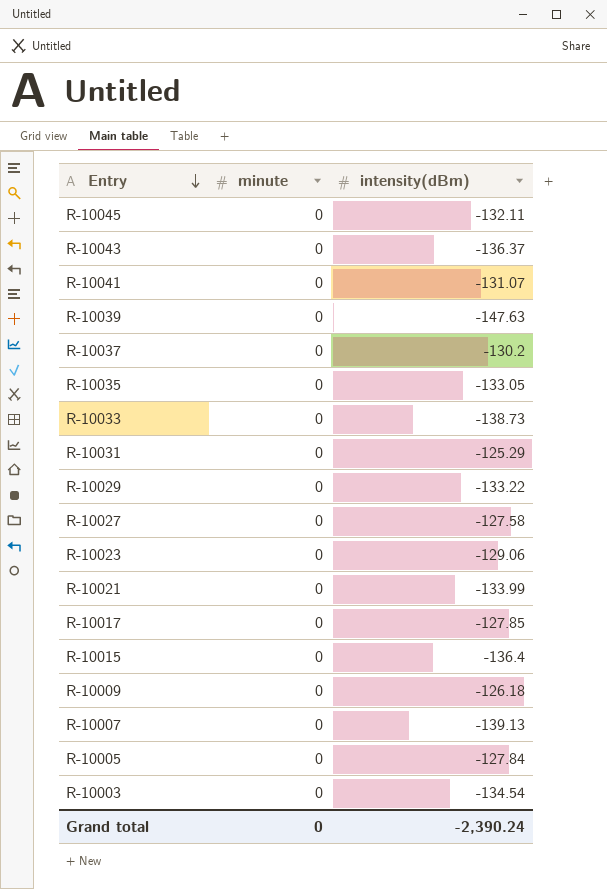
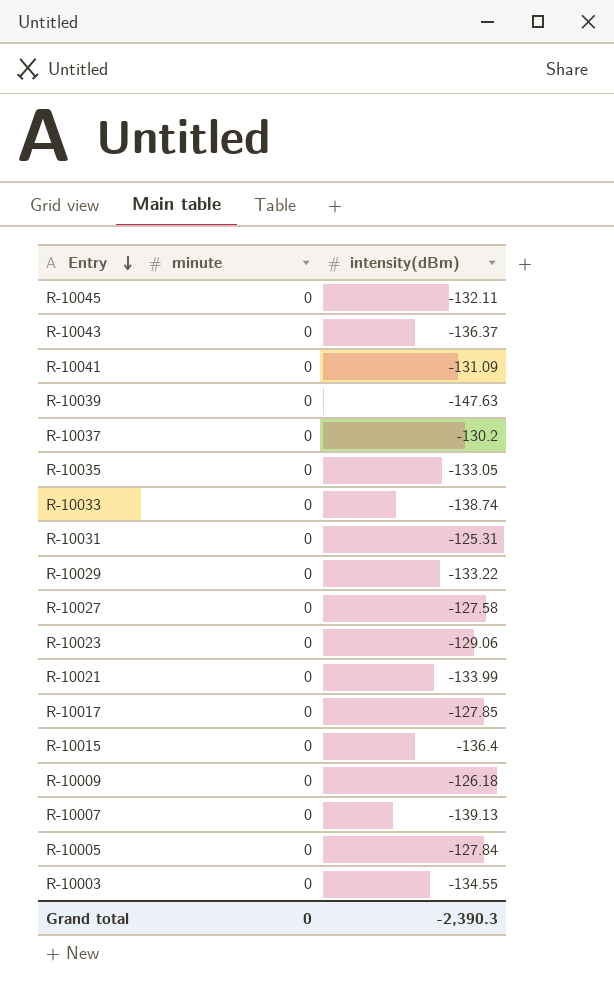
R-10041 | intensity(dBm): -131.07 -> -131.09
R-10033 | intensity(dBm): -138.73 -> -138.74
R-10031 | intensity(dBm): -125.29 -> -125.31
R-10003 | intensity(dBm): -134.54 -> -134.55
Grand total | intensity(dBm): -2,390.24 -> -2,390.3

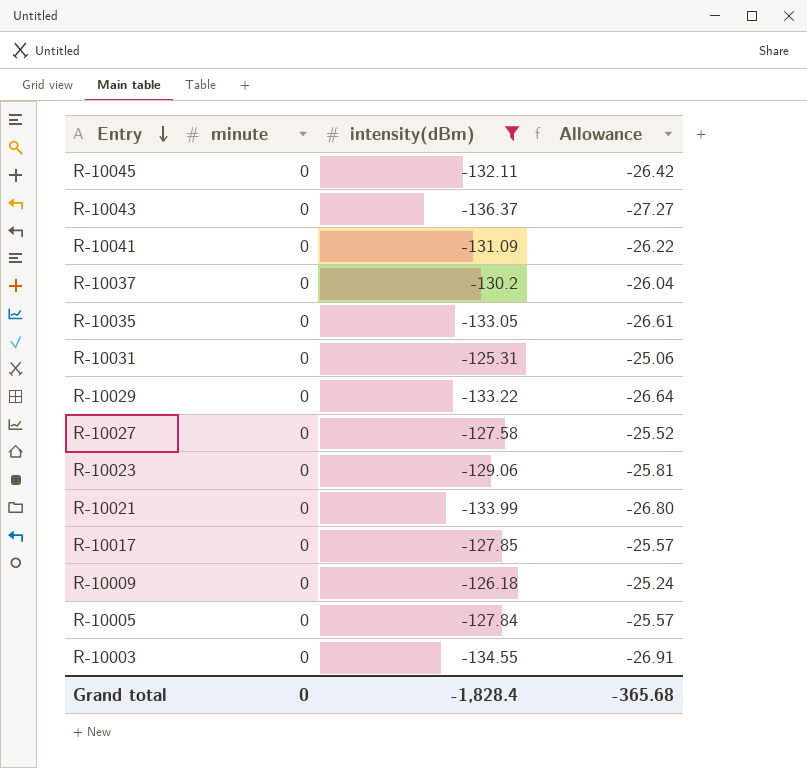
filter: none -> intensity(dBm) >= -136.37
column Allowance | formula: none -> [intensity(dBm)] * 0.2
Grand total | intensity(dBm): -2,390.3 -> -1,828.4

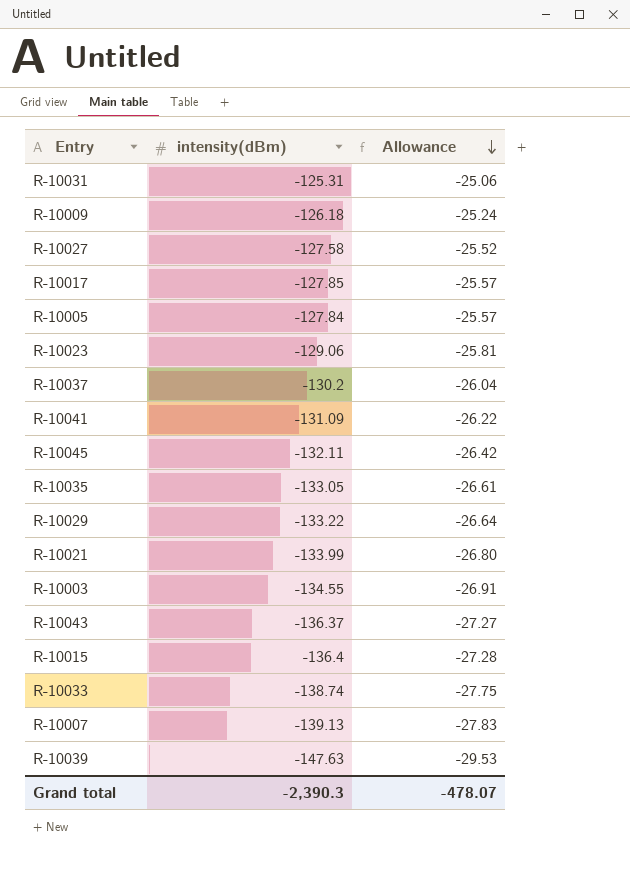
filter: intensity(dBm) >= -136.37 -> none
row order: Entry descending -> Allowance descending
column minute | position: 2 -> none
Grand total | intensity(dBm): -1,828.4 -> -2,390.3
Grand total | Allowance: -365.68 -> -478.07

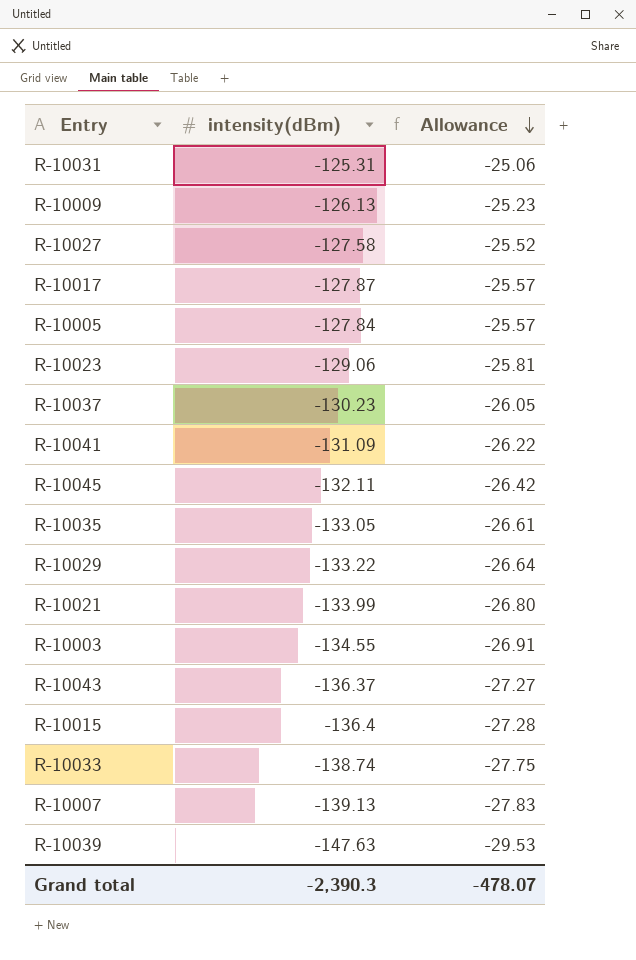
R-10009 | intensity(dBm): -126.18 -> -126.13
R-10009 | Allowance: -25.24 -> -25.23
R-10017 | intensity(dBm): -127.85 -> -127.87
R-10037 | intensity(dBm): -130.2 -> -130.23
R-10037 | Allowance: -26.04 -> -26.05

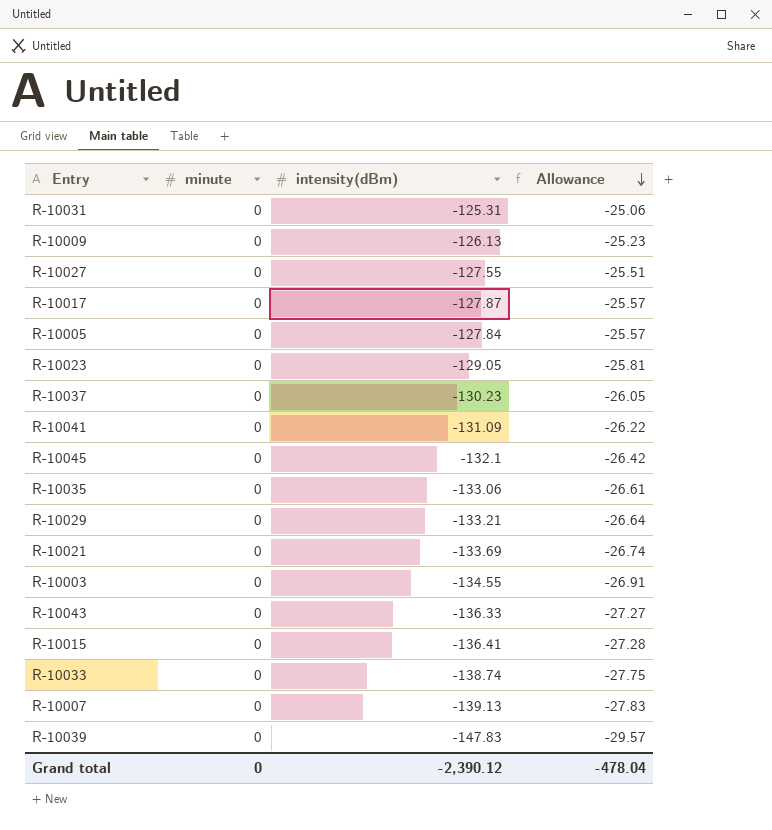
column minute | position: none -> 2
R-10027 | intensity(dBm): -127.58 -> -127.55
R-10027 | Allowance: -25.52 -> -25.51
R-10023 | intensity(dBm): -129.06 -> -129.05
R-10045 | intensity(dBm): -132.11 -> -132.1
R-10035 | intensity(dBm): -133.05 -> -133.06
R-10029 | intensity(dBm): -133.22 -> -133.21
R-10021 | intensity(dBm): -133.99 -> -133.69
R-10021 | Allowance: -26.80 -> -26.74
R-10043 | intensity(dBm): -136.37 -> -136.33
R-10015 | intensity(dBm): -136.4 -> -136.41
R-10039 | intensity(dBm): -147.63 -> -147.83
R-10039 | Allowance: -29.53 -> -29.57
Grand total | intensity(dBm): -2,390.3 -> -2,390.12
Grand total | Allowance: -478.07 -> -478.04

